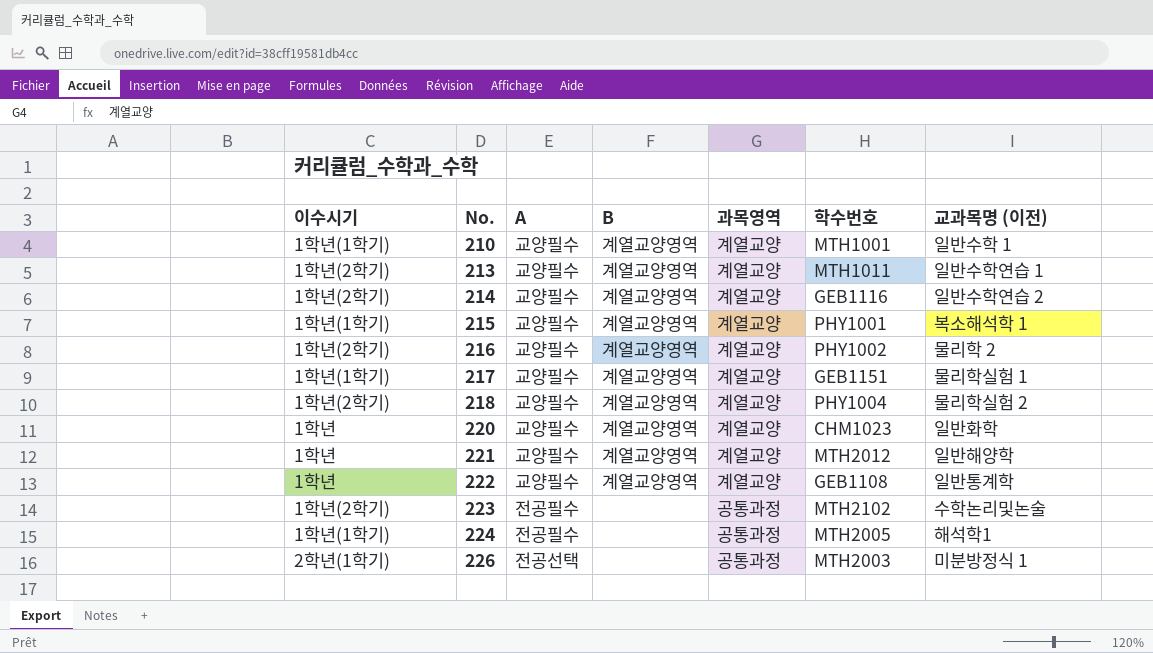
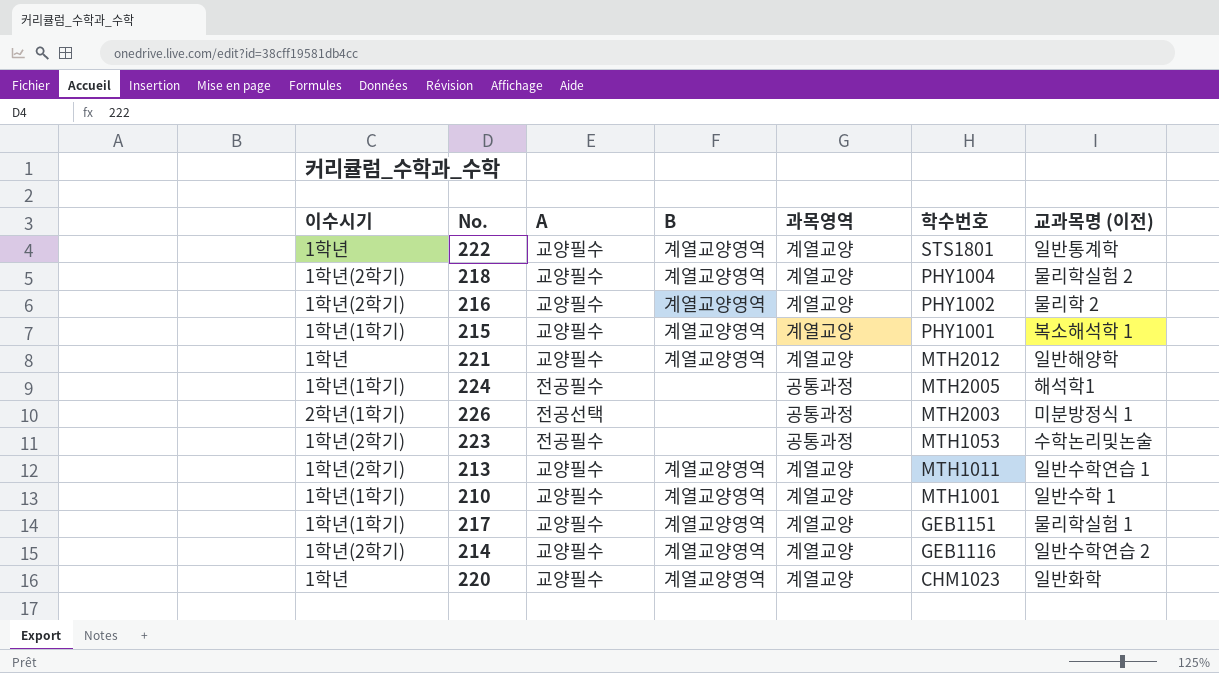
row order: No. ascending -> 학수번호 descending
222 | 학수번호: GEB1108 -> STS1801
223 | 학수번호: MTH2102 -> MTH1053

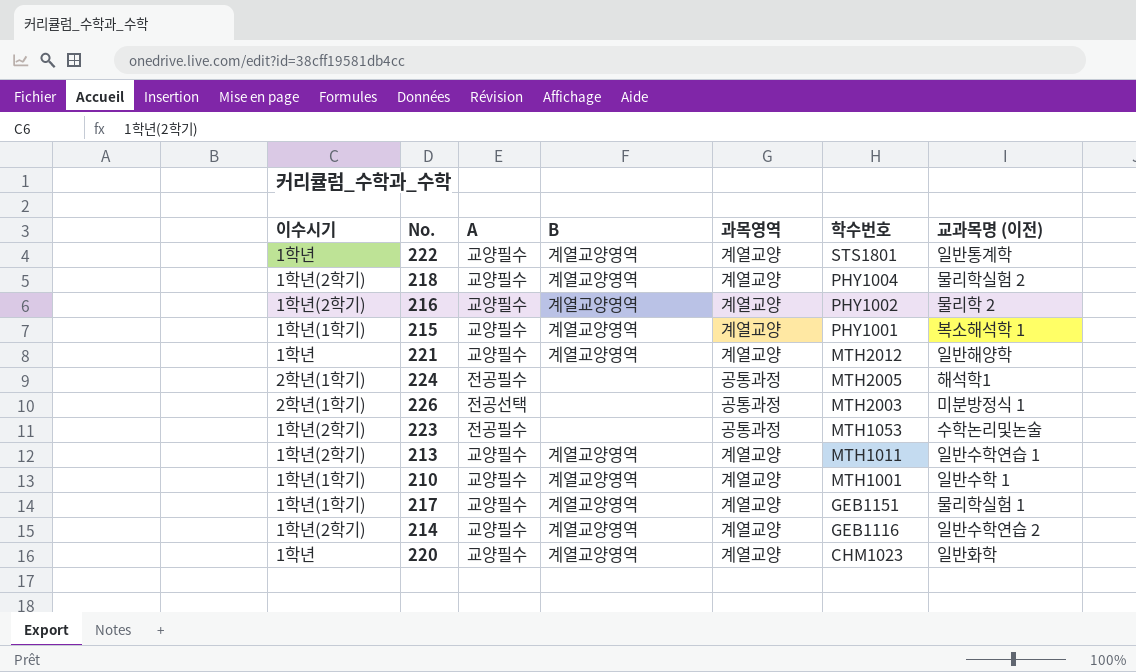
224 | 이수시기: 1학년(1학기) -> 2학년(1학기)

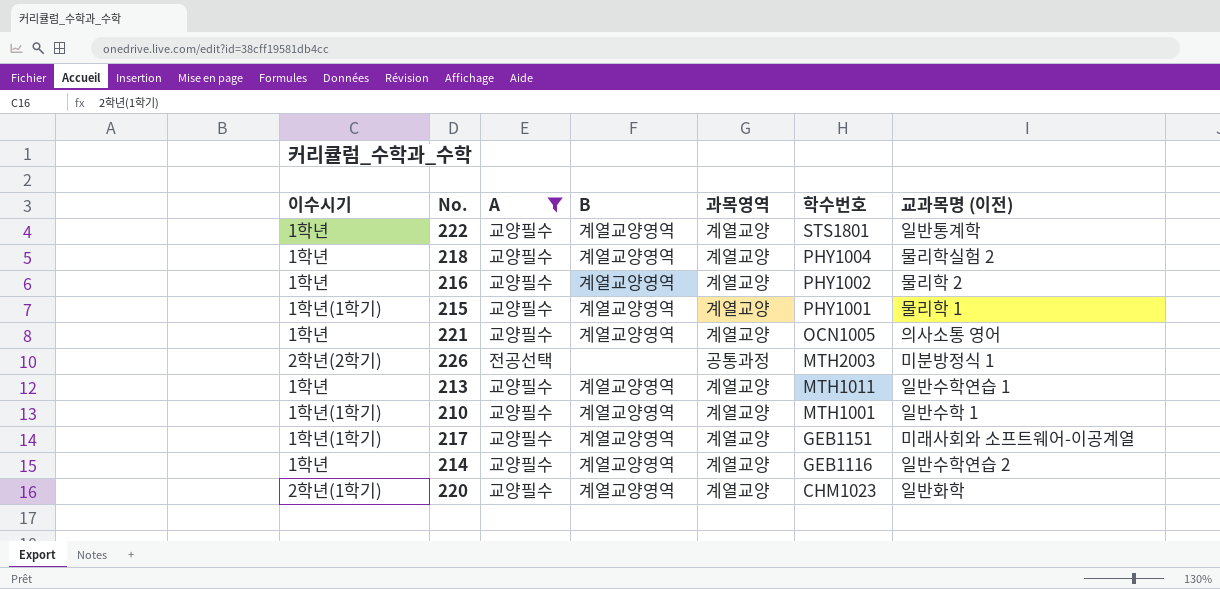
filter: none -> A != 전공필수
218 | 이수시기: 1학년(2학기) -> 1학년
216 | 이수시기: 1학년(2학기) -> 1학년
215 | 교과목명 (이전): 복소해석학 1 -> 물리학 1
221 | 학수번호: MTH2012 -> OCN1005
221 | 교과목명 (이전): 일반해양학 -> 의사소통 영어
226 | 이수시기: 2학년(1학기) -> 2학년(2학기)
213 | 이수시기: 1학년(2학기) -> 1학년
217 | 교과목명 (이전): 물리학실험 1 -> 미래사회와 소프트웨어-이공계열
214 | 이수시기: 1학년(2학기) -> 1학년
220 | 이수시기: 1학년 -> 2학년(1학기)

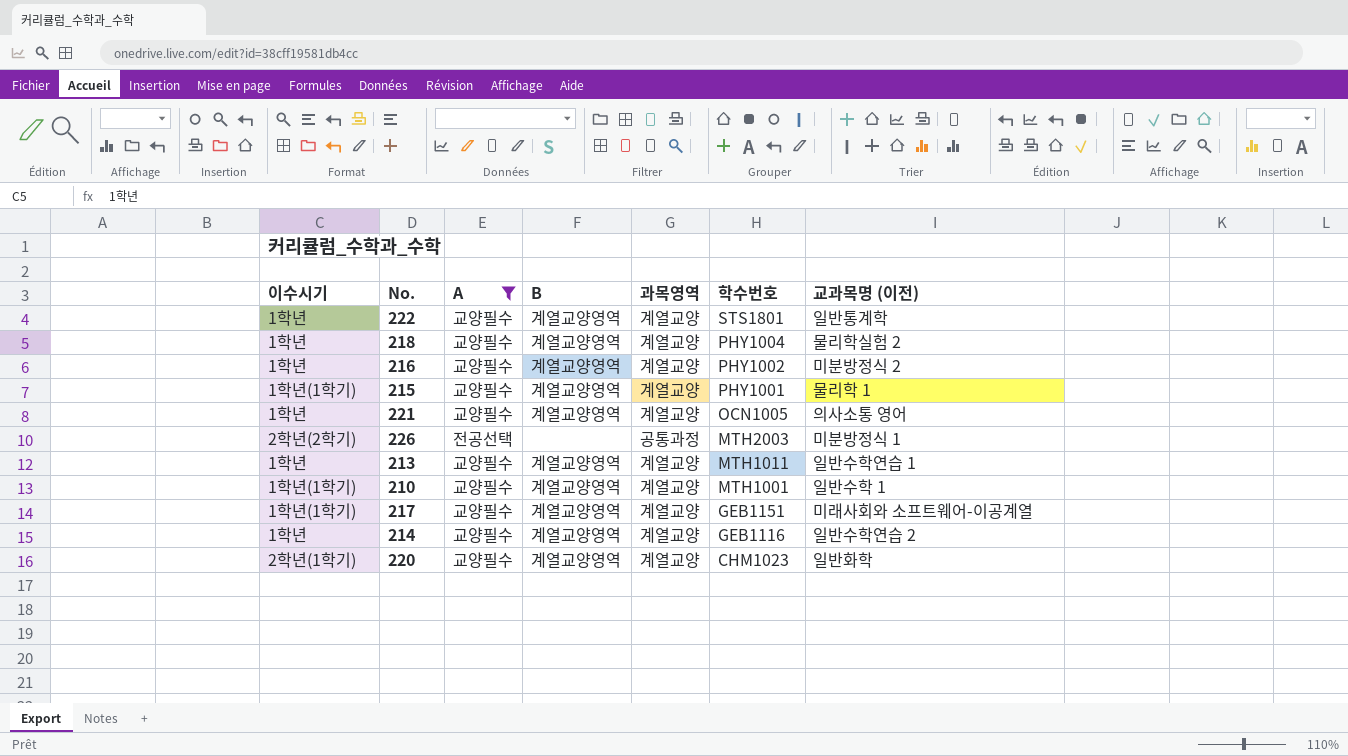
216 | 교과목명 (이전): 물리학 2 -> 미분방정식 2

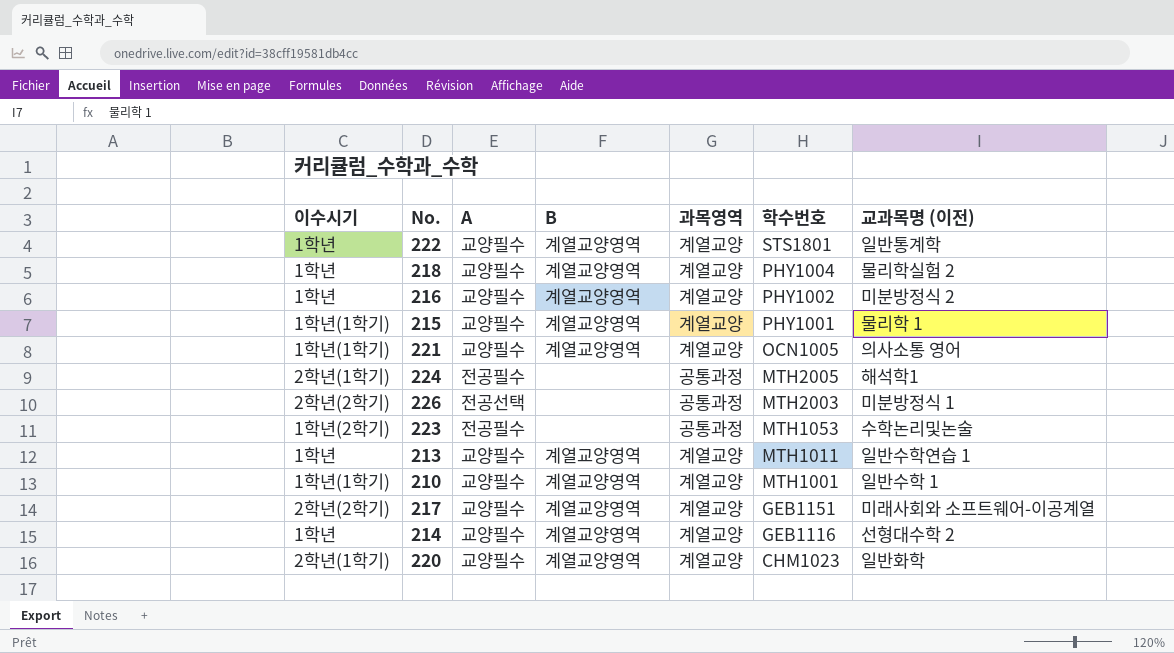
filter: A != 전공필수 -> none
221 | 이수시기: 1학년 -> 1학년(1학기)
217 | 이수시기: 1학년(1학기) -> 2학년(2학기)
214 | 교과목명 (이전): 일반수학연습 2 -> 선형대수학 2

